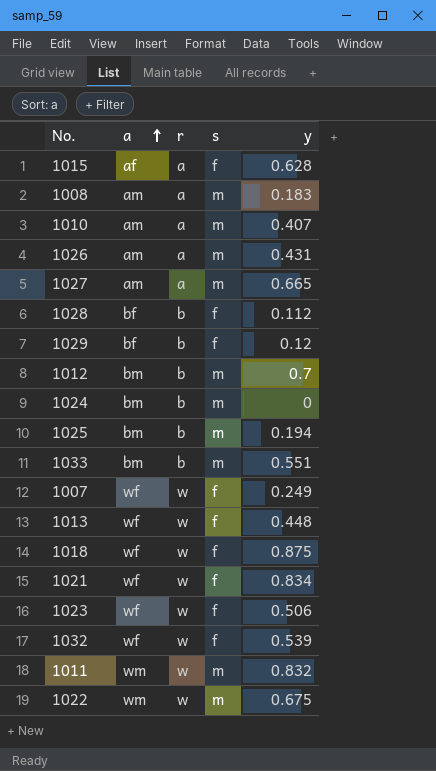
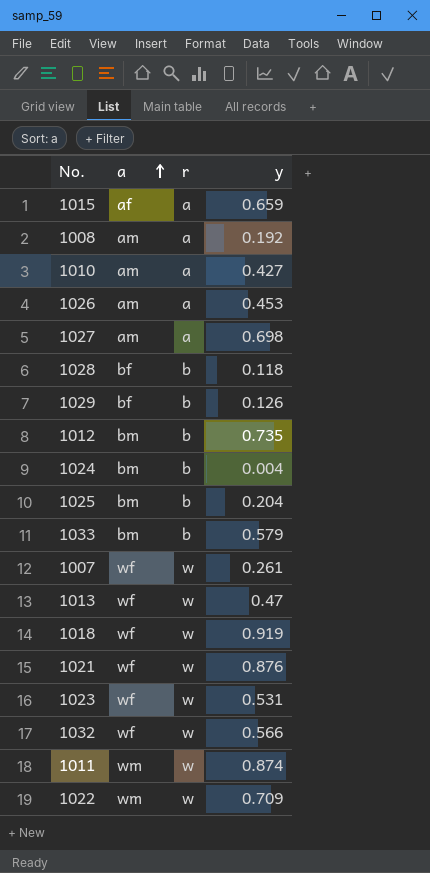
column s | position: 4 -> none
1015 | y: 0.628 -> 0.659
1008 | y: 0.183 -> 0.192
1010 | y: 0.407 -> 0.427
1026 | y: 0.431 -> 0.453
1027 | y: 0.665 -> 0.698
1028 | y: 0.112 -> 0.118
1029 | y: 0.12 -> 0.126
1012 | y: 0.7 -> 0.735
1024 | y: 0 -> 0.004
1025 | y: 0.194 -> 0.204
1033 | y: 0.551 -> 0.579
1007 | y: 0.249 -> 0.261
1013 | y: 0.448 -> 0.47
1018 | y: 0.875 -> 0.919
1021 | y: 0.834 -> 0.876
1023 | y: 0.506 -> 0.531
1032 | y: 0.539 -> 0.566
1011 | y: 0.832 -> 0.874
1022 | y: 0.675 -> 0.709

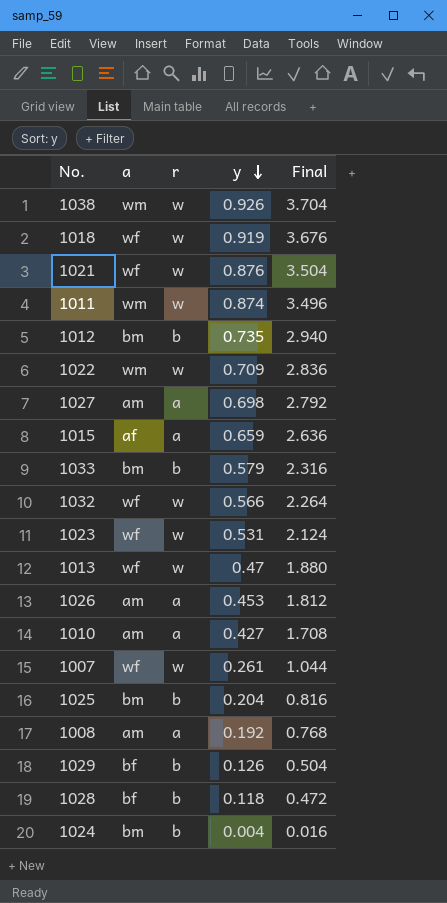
row order: a ascending -> y descending
column Final | formula: none -> [y] * 4
row 1038: none -> wm | w | 0.926 | 3.704

